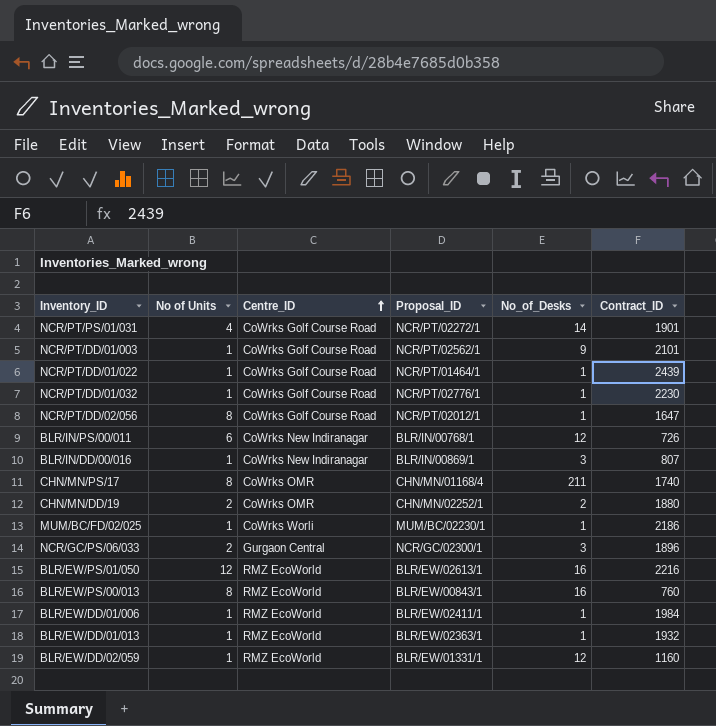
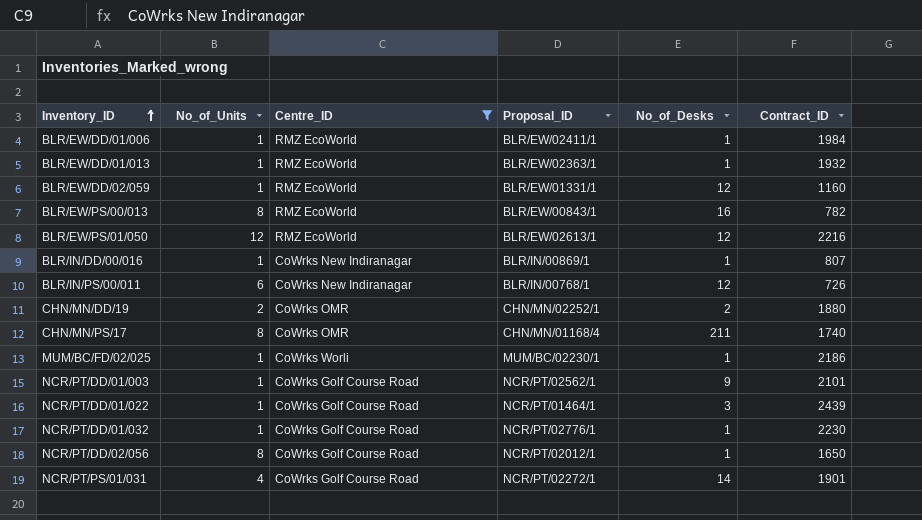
filter: none -> Centre_ID != Gurgaon Central
row order: Centre_ID ascending -> Inventory_ID ascending
column name: No of Units -> No_of_Units
BLR/EW/PS/00/013 | Contract_ID: 760 -> 782
BLR/EW/PS/01/050 | No_of_Desks: 16 -> 12
BLR/IN/DD/00/016 | No_of_Desks: 3 -> 1
NCR/PT/DD/01/022 | No_of_Desks: 1 -> 3
NCR/PT/DD/02/056 | Contract_ID: 1647 -> 1650

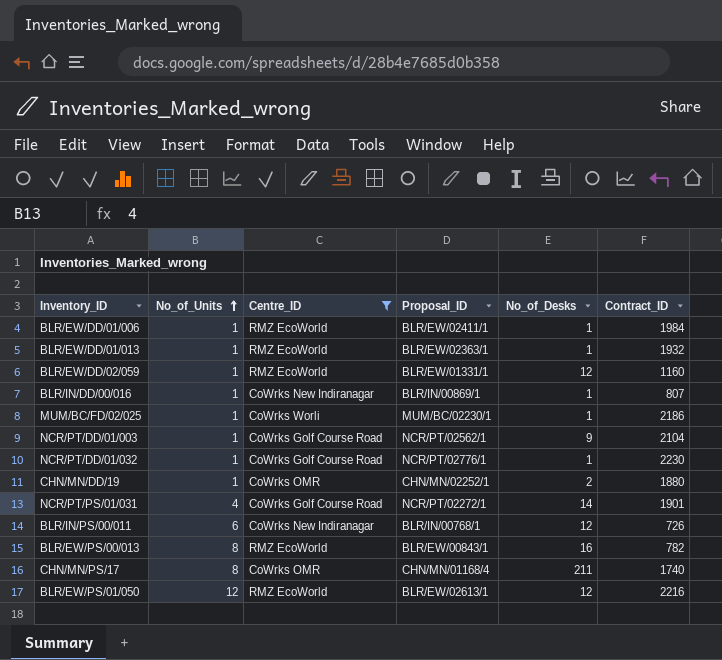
row order: Inventory_ID ascending -> No_of_Units ascending
row NCR/PT/DD/01/022: 1 | CoWrks Golf Course Road | NCR/PT/01464/1 | 3 | 2439 -> none
row NCR/PT/DD/02/056: 8 | CoWrks Golf Course Road | NCR/PT/02012/1 | 1 | 1650 -> none
NCR/PT/DD/01/003 | Contract_ID: 2101 -> 2104
CHN/MN/DD/19 | No_of_Units: 2 -> 1

